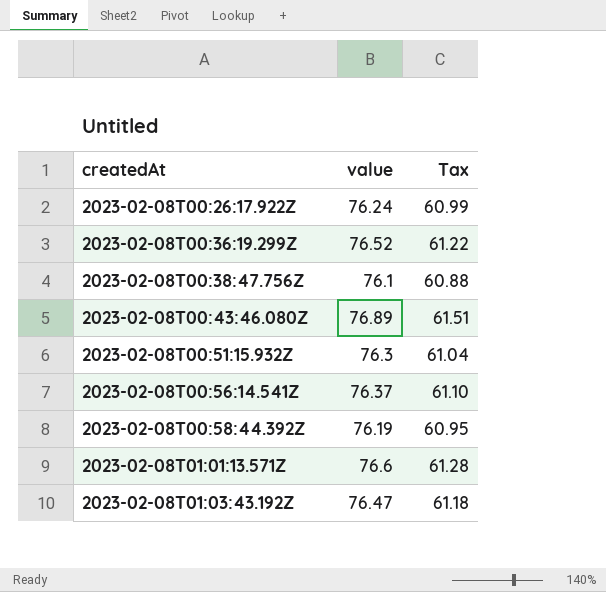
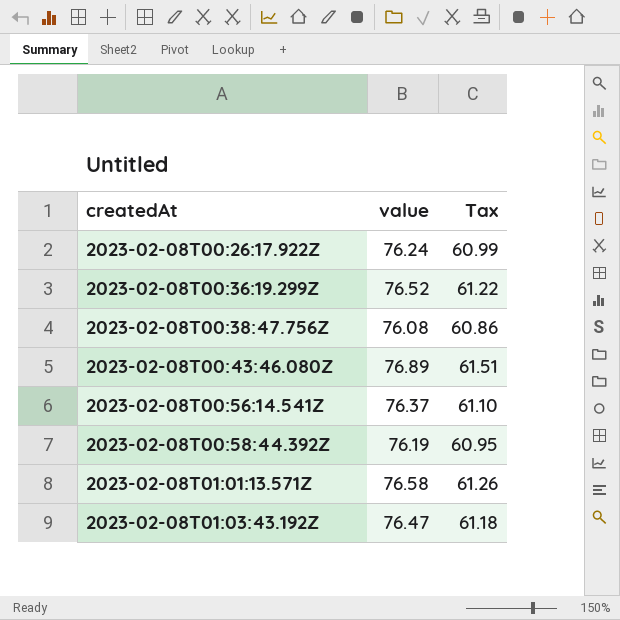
row 2023-02-08T00:51:15.932Z: 76.3 | 61.04 -> none
2023-02-08T00:38:47.756Z | value: 76.1 -> 76.08
2023-02-08T00:38:47.756Z | Tax: 60.88 -> 60.86
2023-02-08T01:01:13.571Z | value: 76.6 -> 76.58
2023-02-08T01:01:13.571Z | Tax: 61.28 -> 61.26

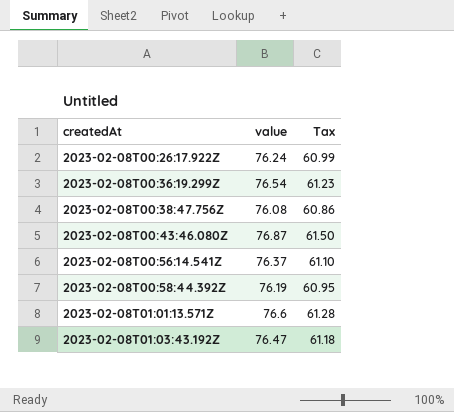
2023-02-08T00:36:19.299Z | value: 76.52 -> 76.54
2023-02-08T00:36:19.299Z | Tax: 61.22 -> 61.23
2023-02-08T00:43:46.080Z | value: 76.89 -> 76.87
2023-02-08T00:43:46.080Z | Tax: 61.51 -> 61.50
2023-02-08T01:01:13.571Z | value: 76.58 -> 76.6
2023-02-08T01:01:13.571Z | Tax: 61.26 -> 61.28

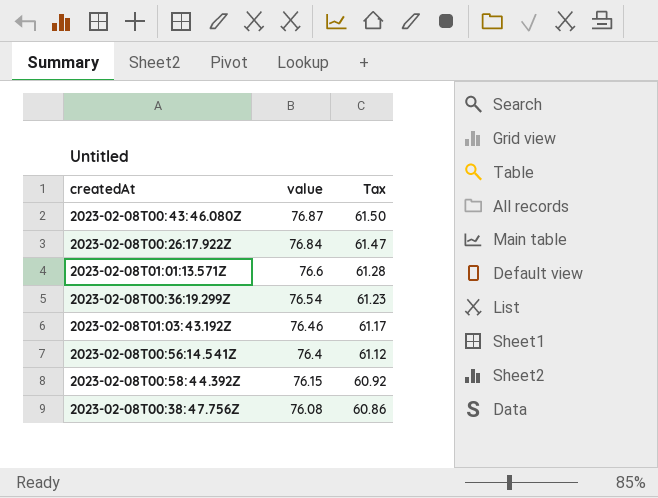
row order: createdAt ascending -> value descending
2023-02-08T00:26:17.922Z | value: 76.24 -> 76.84
2023-02-08T00:26:17.922Z | Tax: 60.99 -> 61.47
2023-02-08T01:03:43.192Z | value: 76.47 -> 76.46
2023-02-08T01:03:43.192Z | Tax: 61.18 -> 61.17
2023-02-08T00:56:14.541Z | value: 76.37 -> 76.4
2023-02-08T00:56:14.541Z | Tax: 61.10 -> 61.12
2023-02-08T00:58:44.392Z | value: 76.19 -> 76.15
2023-02-08T00:58:44.392Z | Tax: 60.95 -> 60.92

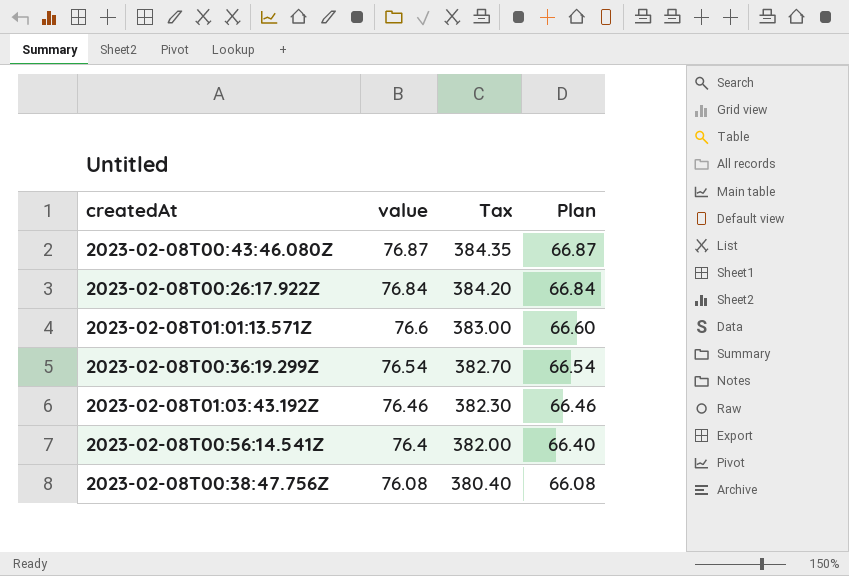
column Tax | formula: [value] * 0.8 -> [value] * 5
column Plan | formula: none -> [value] - 10
row 2023-02-08T00:58:44.392Z: 76.15 | 60.92 -> none

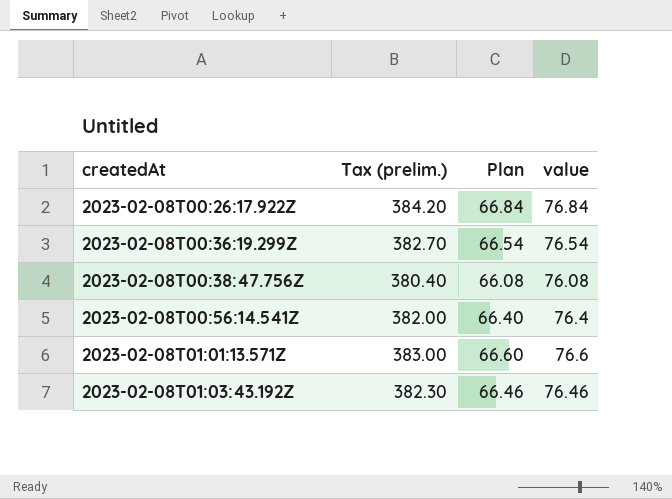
row order: value descending -> createdAt ascending
column name: Tax -> Tax (prelim.)
column value | position: 2 -> 4
row 2023-02-08T00:43:46.080Z: 76.87 | 384.35 | 66.87 -> none

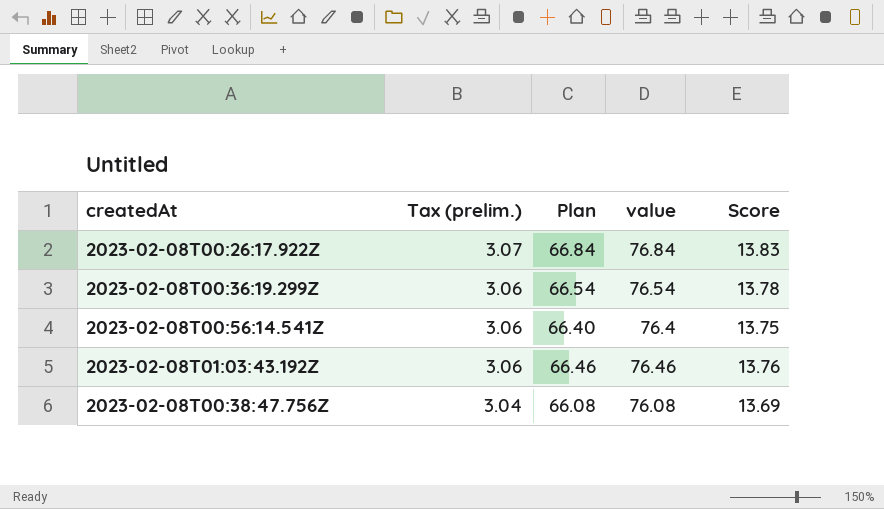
row order: createdAt ascending -> Tax (prelim.) descending
column Tax (prelim.) | formula: [value] * 5 -> [value] * 0.04
column Score | formula: none -> [value] * 0.18
row 2023-02-08T01:01:13.571Z: 383.00 | 66.60 | 76.6 -> none

